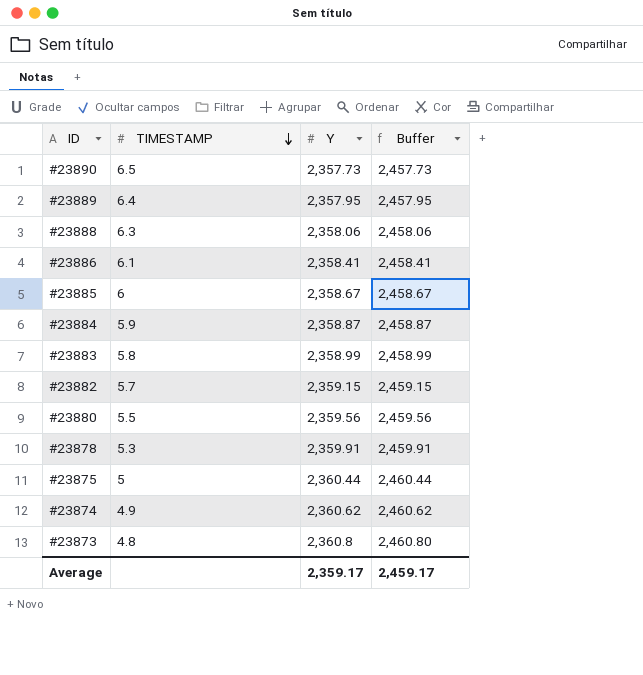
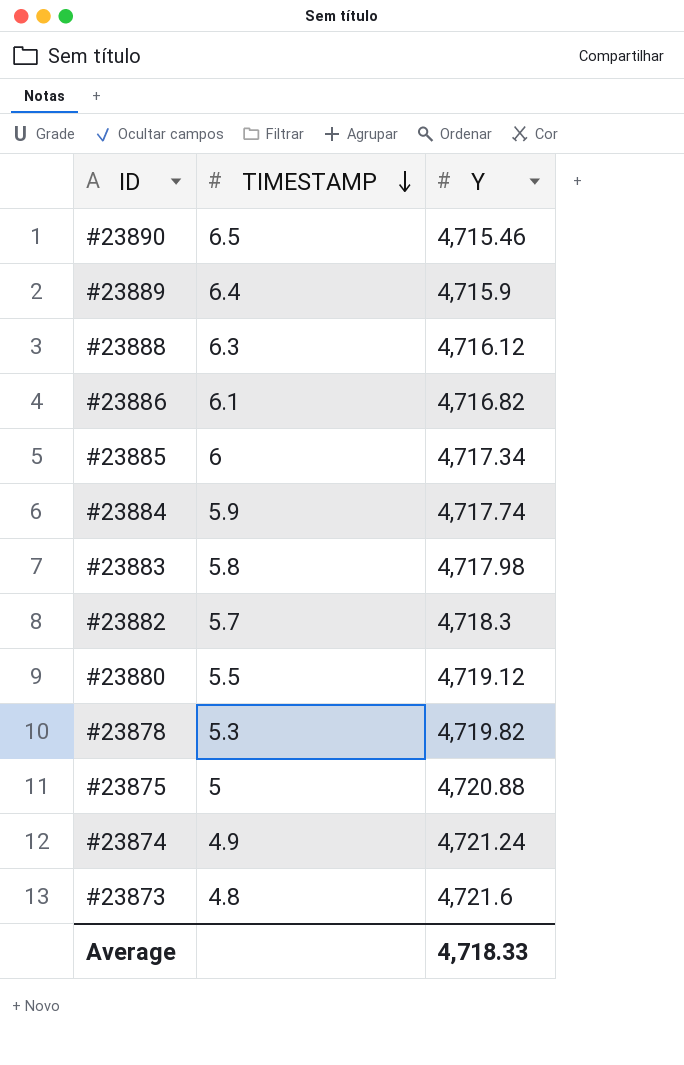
column Buffer | formula: [Y] + 100 -> none
#23890 | Y: 2,357.73 -> 4,715.46
#23889 | Y: 2,357.95 -> 4,715.9
#23888 | Y: 2,358.06 -> 4,716.12
#23886 | Y: 2,358.41 -> 4,716.82
#23885 | Y: 2,358.67 -> 4,717.34
#23884 | Y: 2,358.87 -> 4,717.74
#23883 | Y: 2,358.99 -> 4,717.98
#23882 | Y: 2,359.15 -> 4,718.3
#23880 | Y: 2,359.56 -> 4,719.12
#23878 | Y: 2,359.91 -> 4,719.82
#23875 | Y: 2,360.44 -> 4,720.88
#23874 | Y: 2,360.62 -> 4,721.24
#23873 | Y: 2,360.8 -> 4,721.6
Average | Y: 2,359.17 -> 4,718.33

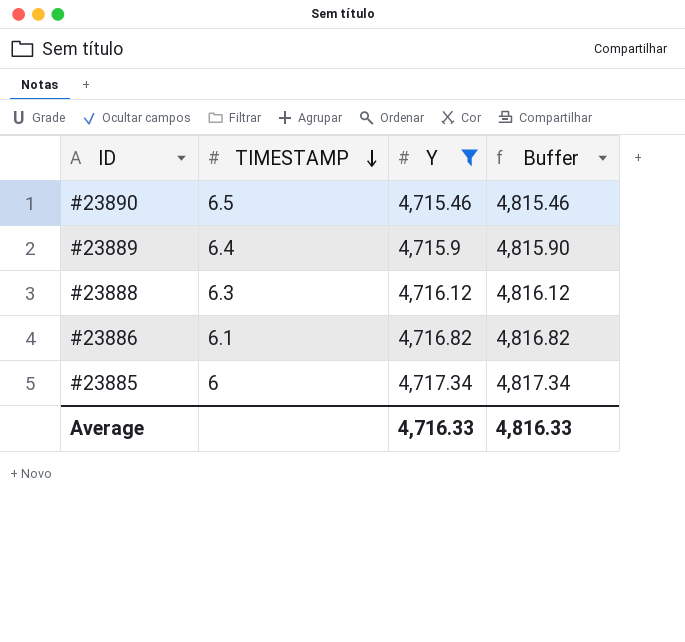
filter: none -> Y <= 4,717.34
column Buffer | formula: none -> [Y] + 100
Average | Y: 4,718.33 -> 4,716.33

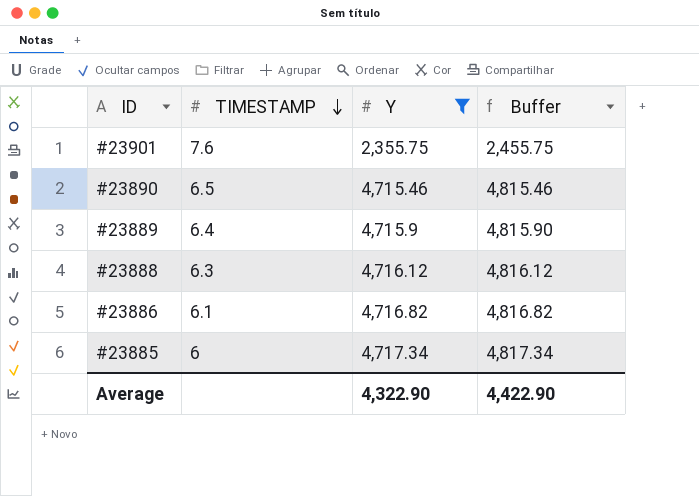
row #23901: none -> 7.6 | 2,355.75 | 2,455.75
Average | Y: 4,716.33 -> 4,322.90
Average | Buffer: 4,816.33 -> 4,422.90

